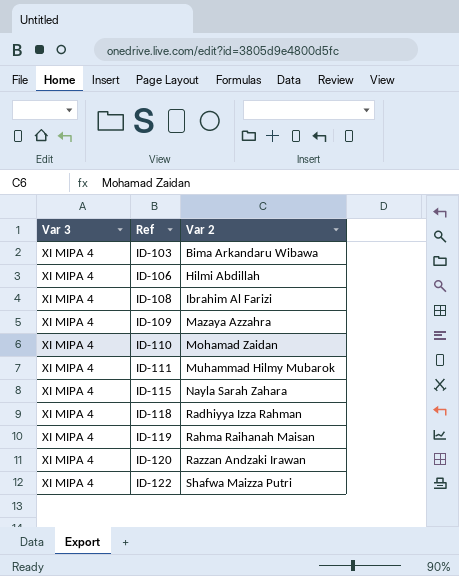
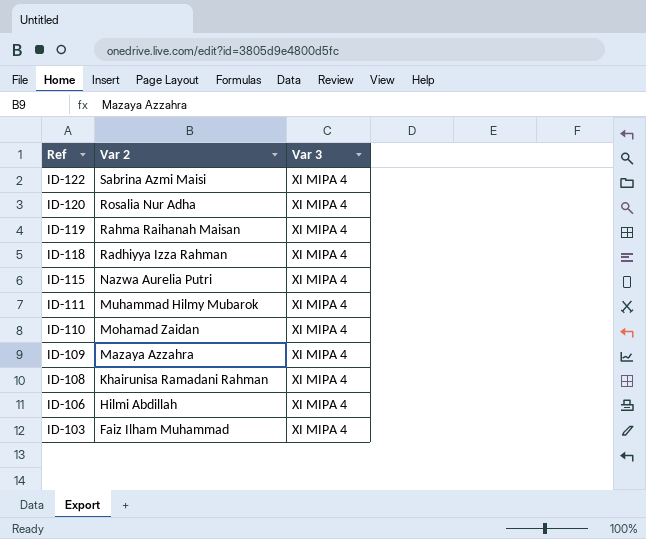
row order: Ref ascending -> Ref descending
column Var 3 | position: 1 -> 3
ID-122 | Var 2: Shafwa Maizza Putri -> Sabrina Azmi Maisi
ID-120 | Var 2: Razzan Andzaki Irawan -> Rosalia Nur Adha
ID-115 | Var 2: Nayla Sarah Zahara -> Nazwa Aurelia Putri
ID-108 | Var 2: Ibrahim Al Farizi -> Khairunisa Ramadani Rahman
ID-103 | Var 2: Bima Arkandaru Wibawa -> Faiz Ilham Muhammad

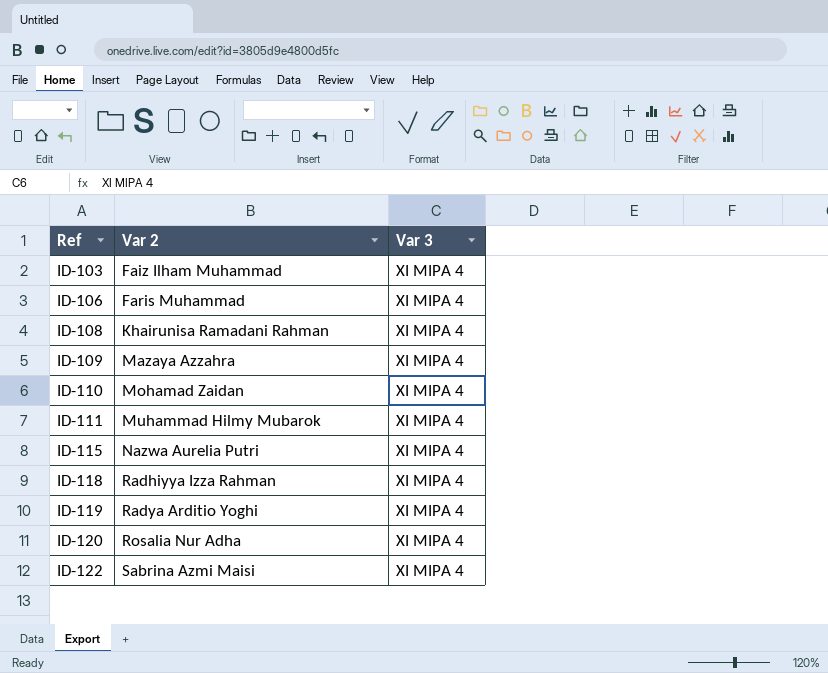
row order: Ref descending -> Ref ascending
ID-106 | Var 2: Hilmi Abdillah -> Faris Muhammad
ID-119 | Var 2: Rahma Raihanah Maisan -> Radya Arditio Yoghi

